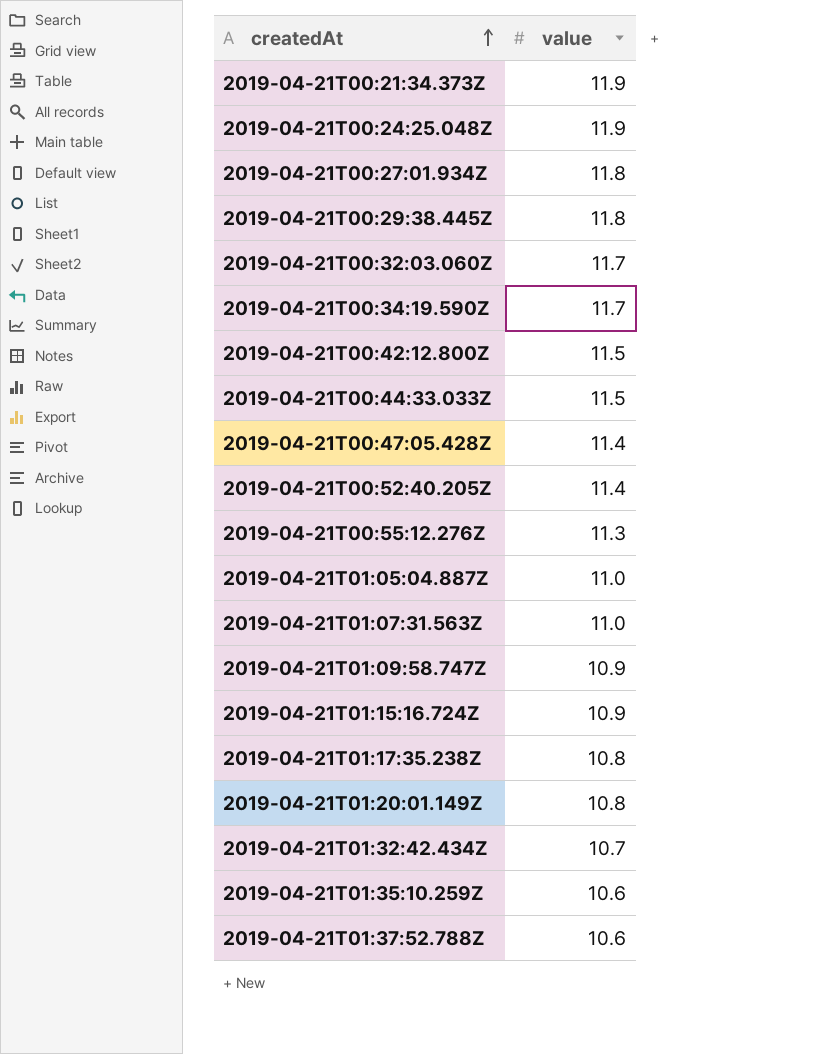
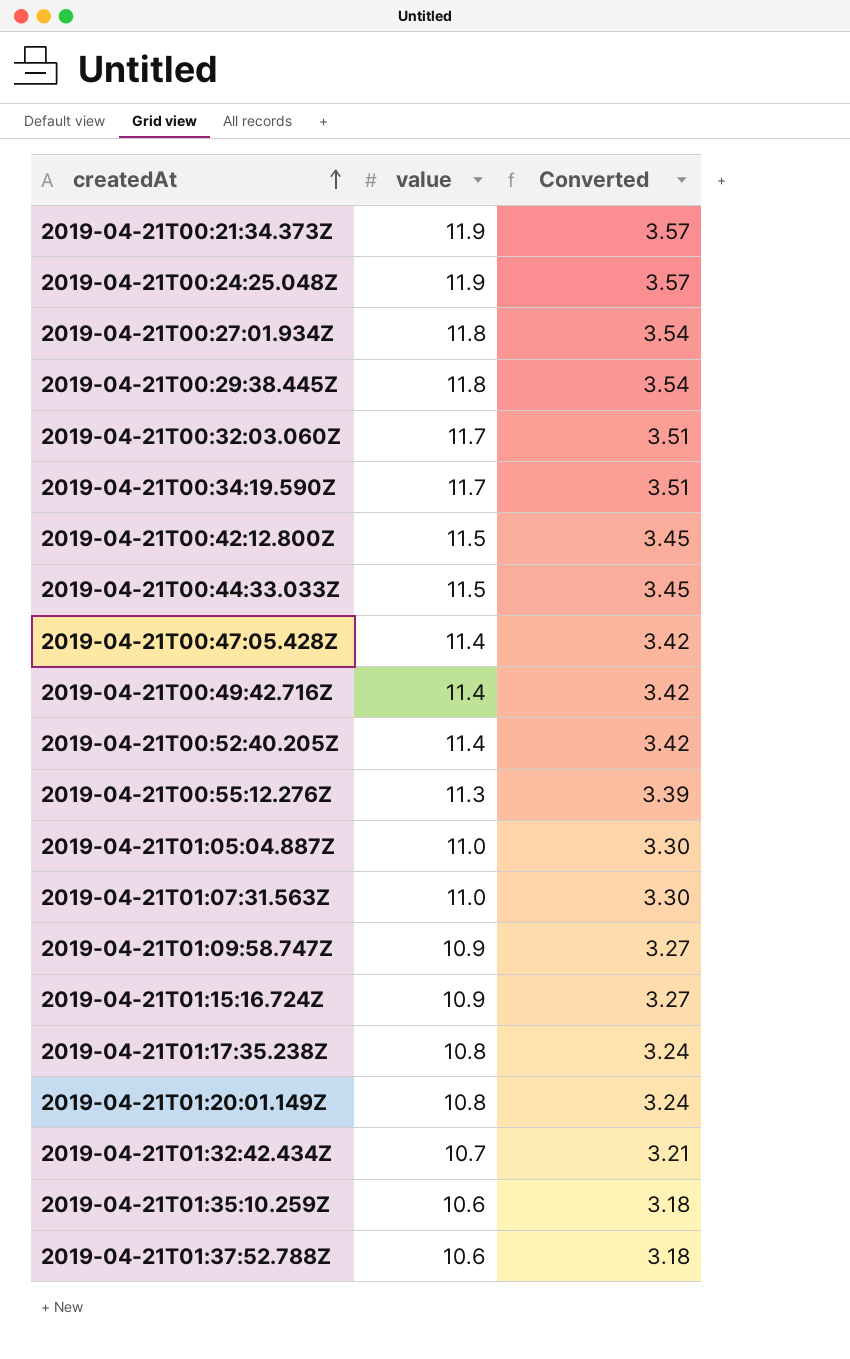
column Converted | formula: none -> [value] * 0.3
row 2019-04-21T00:49:42.716Z: none -> 11.4 | 3.42

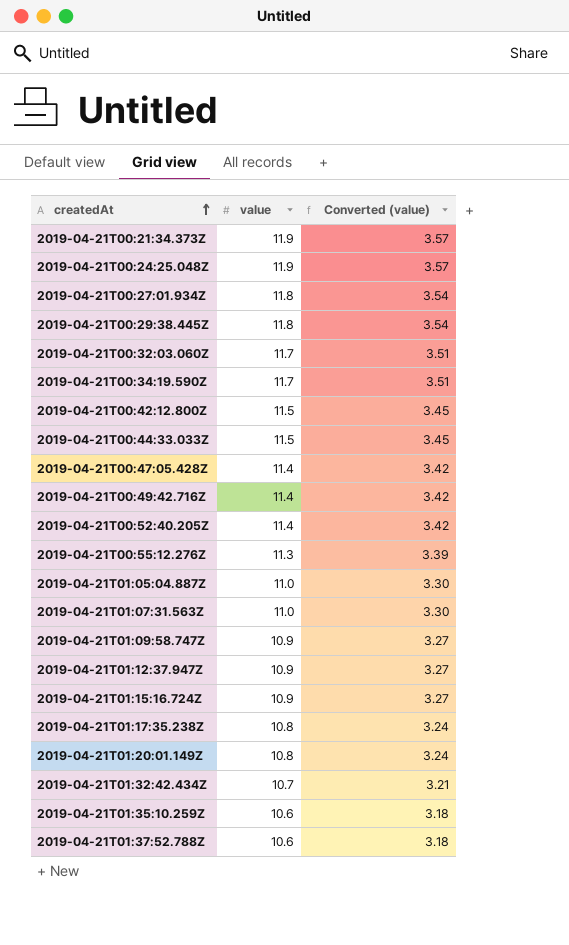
column name: Converted -> Converted (value)
row 2019-04-21T01:12:37.947Z: none -> 10.9 | 3.27

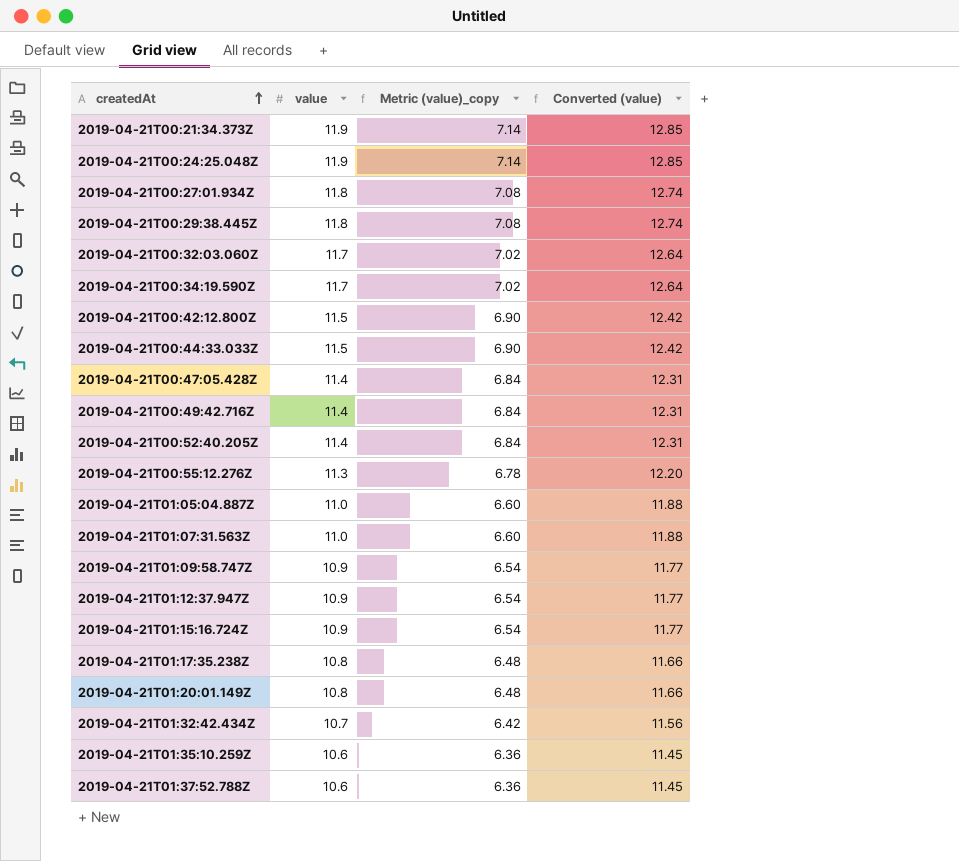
column Metric (value)_copy | formula: none -> [value] * 0.6
column Converted (value) | formula: [value] * 0.3 -> [value] * 1.08

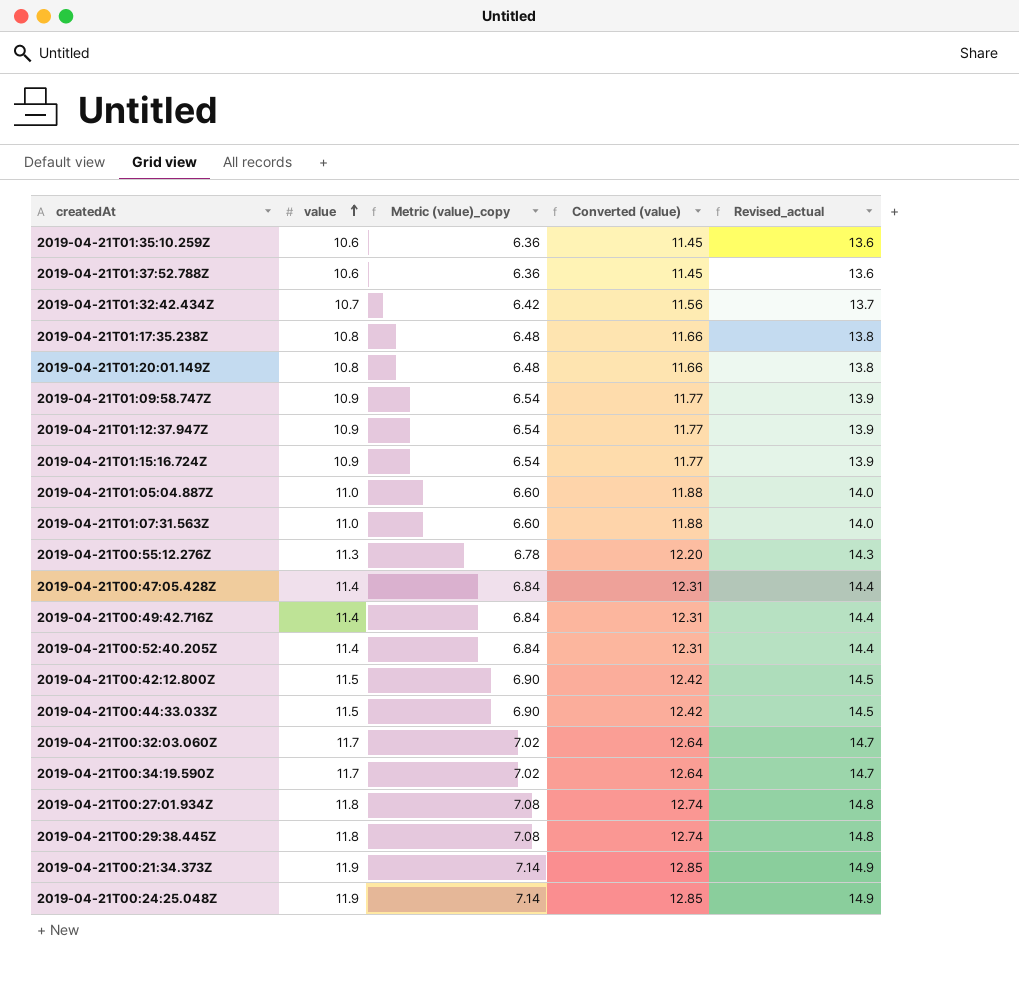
row order: createdAt ascending -> value ascending
column Revised_actual | formula: none -> [value] + 3

